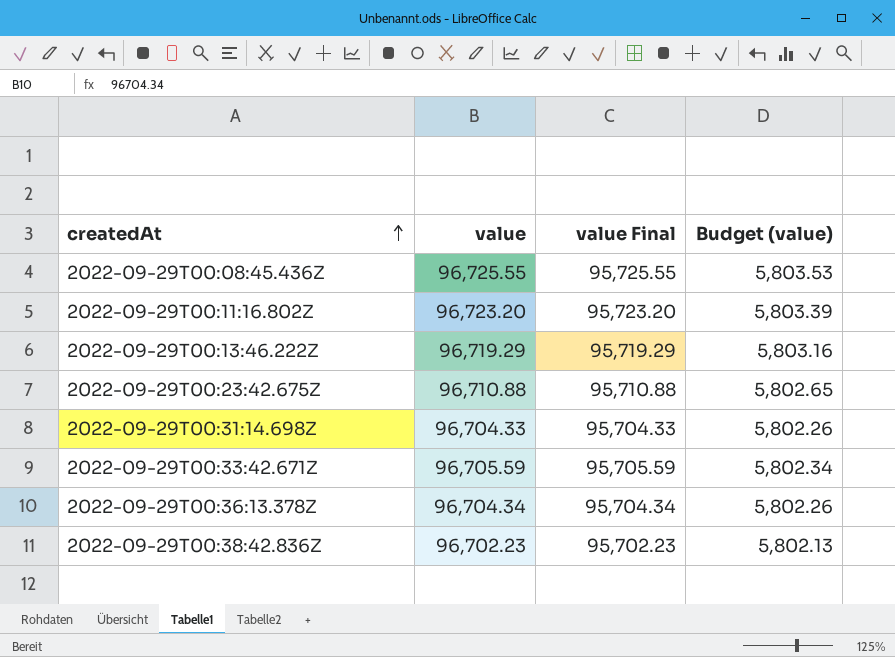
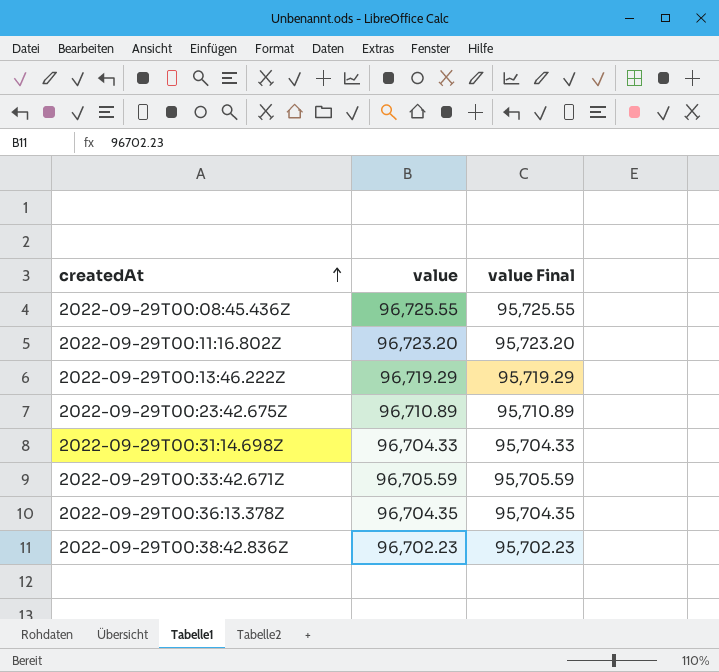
column Budget (value) | formula: [value] * 0.06 -> none
2022-09-29T00:23:42.675Z | value: 96,710.88 -> 96,710.89
2022-09-29T00:23:42.675Z | value Final: 95,710.88 -> 95,710.89
2022-09-29T00:36:13.378Z | value: 96,704.34 -> 96,704.35
2022-09-29T00:36:13.378Z | value Final: 95,704.34 -> 95,704.35

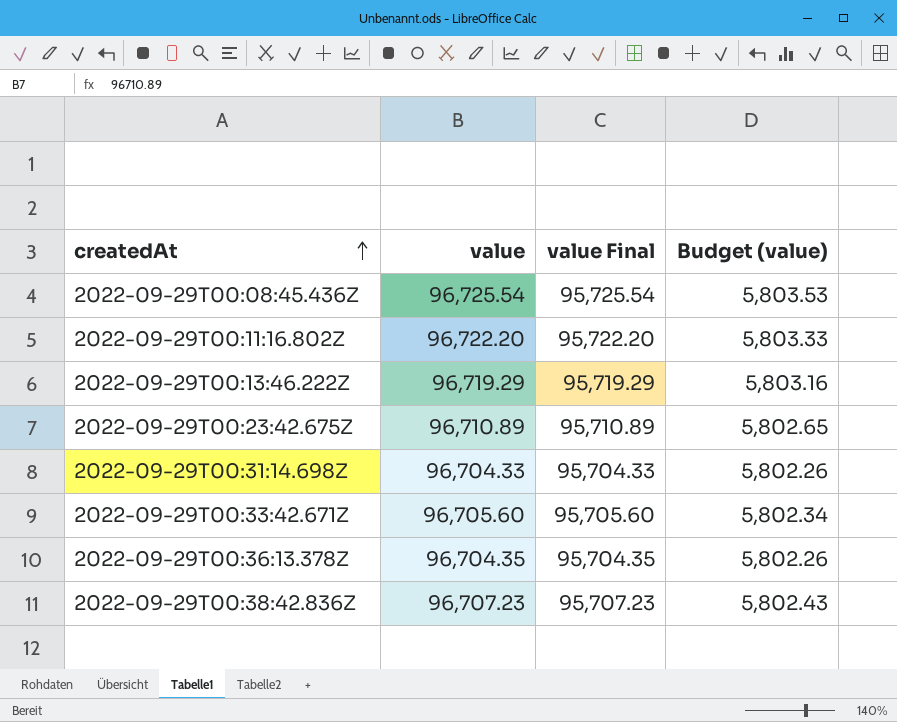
column Budget (value) | formula: none -> [value] * 0.06
2022-09-29T00:08:45.436Z | value: 96,725.55 -> 96,725.54
2022-09-29T00:08:45.436Z | value Final: 95,725.55 -> 95,725.54
2022-09-29T00:11:16.802Z | value: 96,723.20 -> 96,722.20
2022-09-29T00:11:16.802Z | value Final: 95,723.20 -> 95,722.20
2022-09-29T00:33:42.671Z | value: 96,705.59 -> 96,705.60
2022-09-29T00:33:42.671Z | value Final: 95,705.59 -> 95,705.60
2022-09-29T00:38:42.836Z | value: 96,702.23 -> 96,707.23
2022-09-29T00:38:42.836Z | value Final: 95,702.23 -> 95,707.23

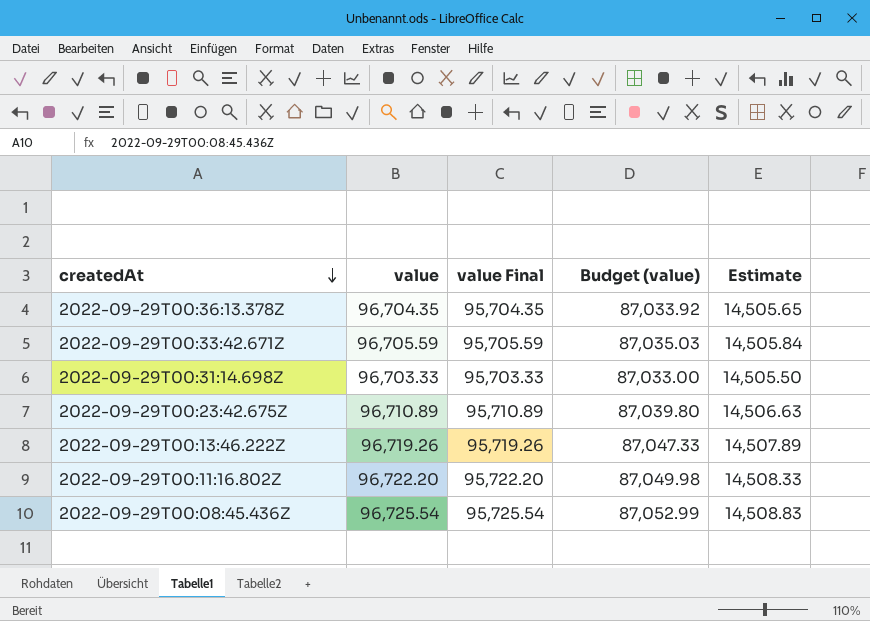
row order: createdAt ascending -> createdAt descending
column Budget (value) | formula: [value] * 0.06 -> [value] * 0.9
column Estimate | formula: none -> [value] * 0.15
row 2022-09-29T00:38:42.836Z: 96,707.23 | 95,707.23 | 5,802.43 -> none
2022-09-29T00:33:42.671Z | value: 96,705.60 -> 96,705.59
2022-09-29T00:33:42.671Z | value Final: 95,705.60 -> 95,705.59
2022-09-29T00:31:14.698Z | value: 96,704.33 -> 96,703.33
2022-09-29T00:31:14.698Z | value Final: 95,704.33 -> 95,703.33
2022-09-29T00:13:46.222Z | value: 96,719.29 -> 96,719.26
2022-09-29T00:13:46.222Z | value Final: 95,719.29 -> 95,719.26

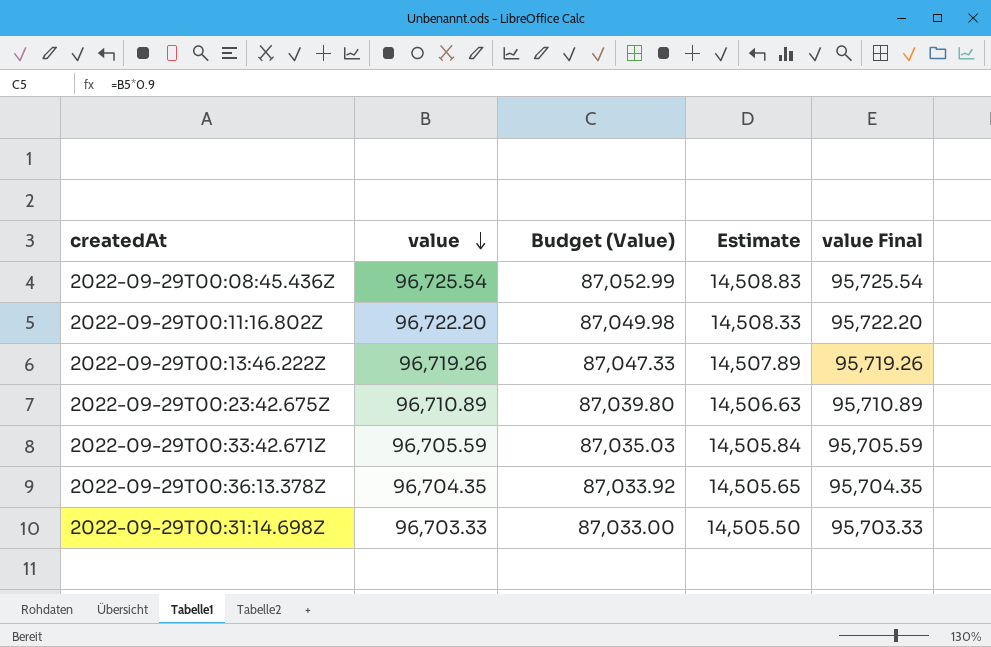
row order: createdAt descending -> value descending
column name: Budget (value) -> Budget (Value)
column value Final | position: 3 -> 5

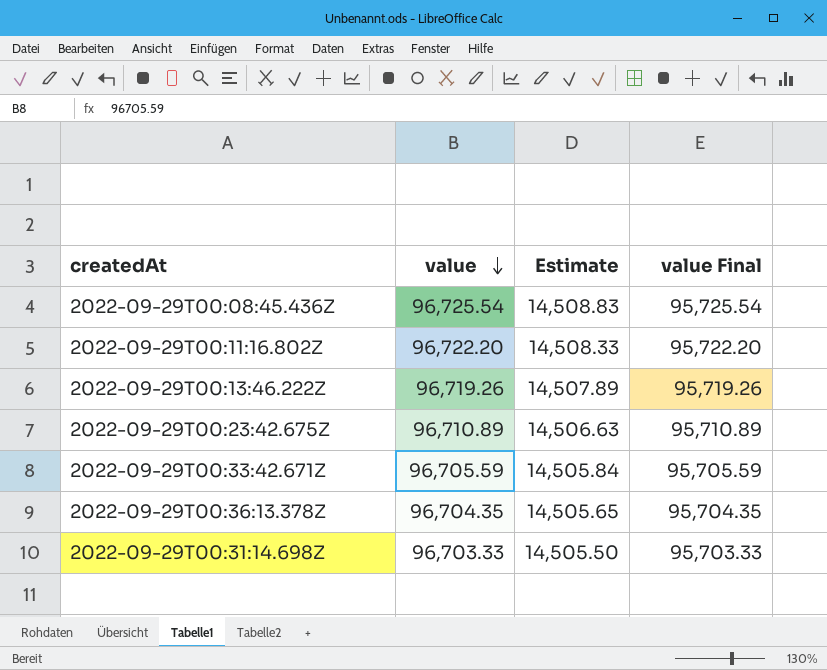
column Budget (Value) | formula: [value] * 0.9 -> none

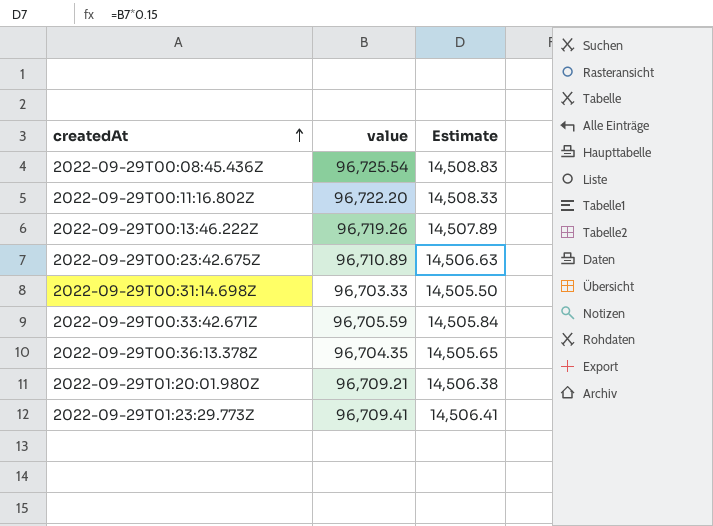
row order: value descending -> createdAt ascending
column value Final | formula: [value] - 1000 -> none
row 2022-09-29T01:20:01.980Z: none -> 96,709.21 | 14,506.38
row 2022-09-29T01:23:29.773Z: none -> 96,709.41 | 14,506.41

